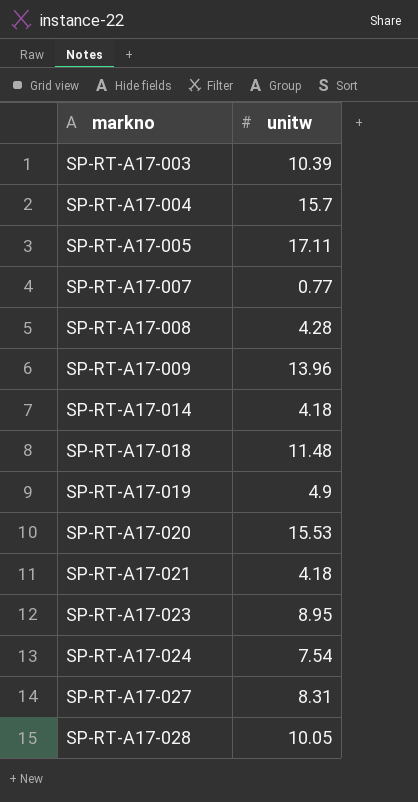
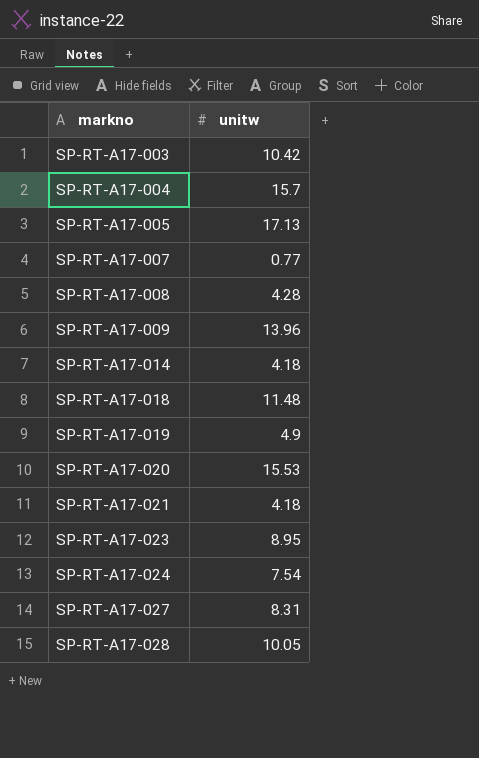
SP-RT-A17-003 | unitw: 10.39 -> 10.42
SP-RT-A17-005 | unitw: 17.11 -> 17.13

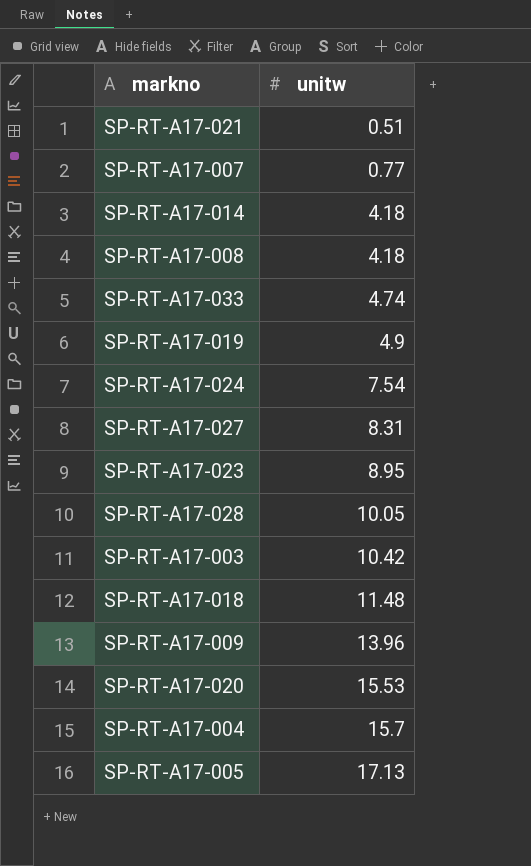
row order: markno ascending -> unitw ascending
SP-RT-A17-021 | unitw: 4.18 -> 0.51
SP-RT-A17-008 | unitw: 4.28 -> 4.18
row SP-RT-A17-033: none -> 4.74

